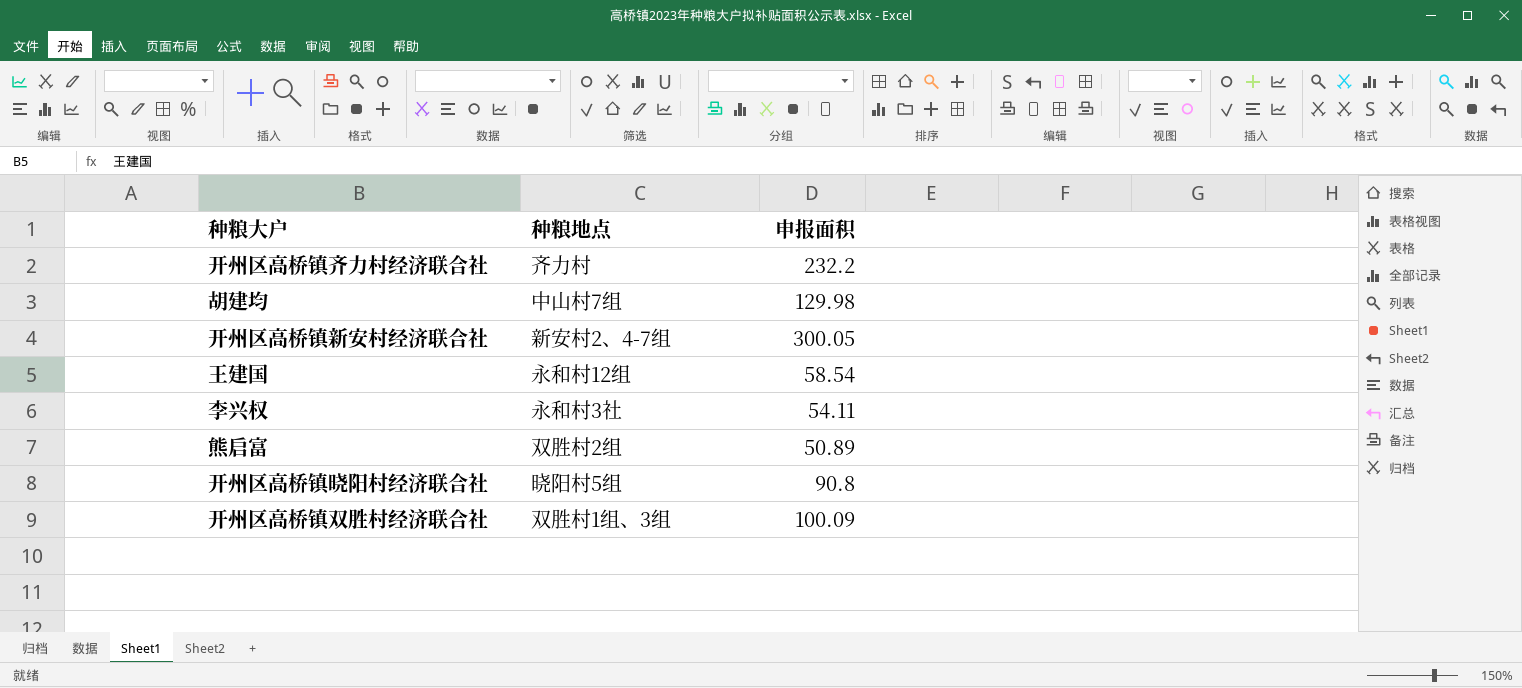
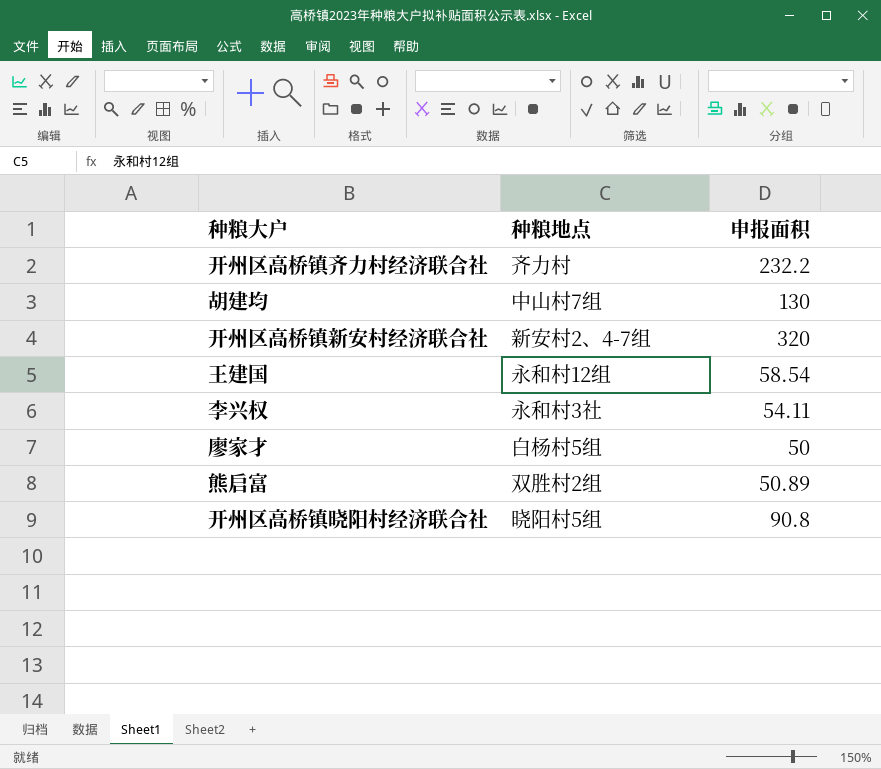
row 开州区高桥镇双胜村经济联合社: 双胜村1组、3组 | 100.09 -> none
胡建均 | 申报面积: 129.98 -> 130
开州区高桥镇新安村经济联合社 | 申报面积: 300.05 -> 320
row 廖家才: none -> 白杨村5组 | 50

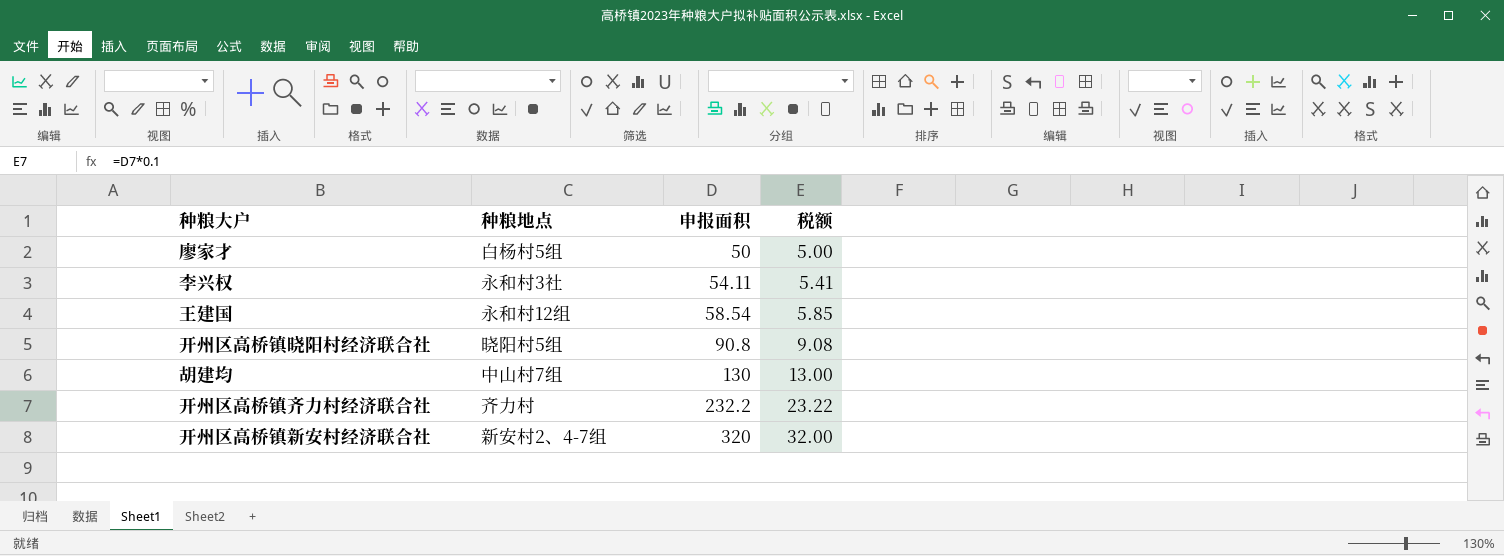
row order: none -> 申报面积 ascending
column 税额 | formula: none -> [申报面积] * 0.1
row 熊启富: 双胜村2组 | 50.89 -> none

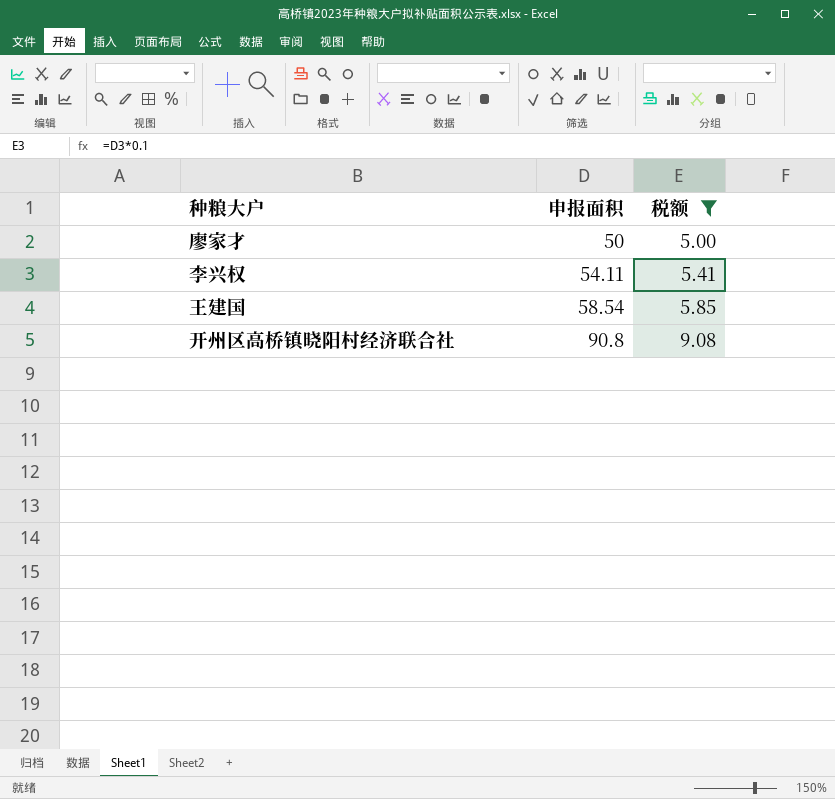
filter: none -> 税额 <= 9.08
column 种粮地点 | position: 2 -> none

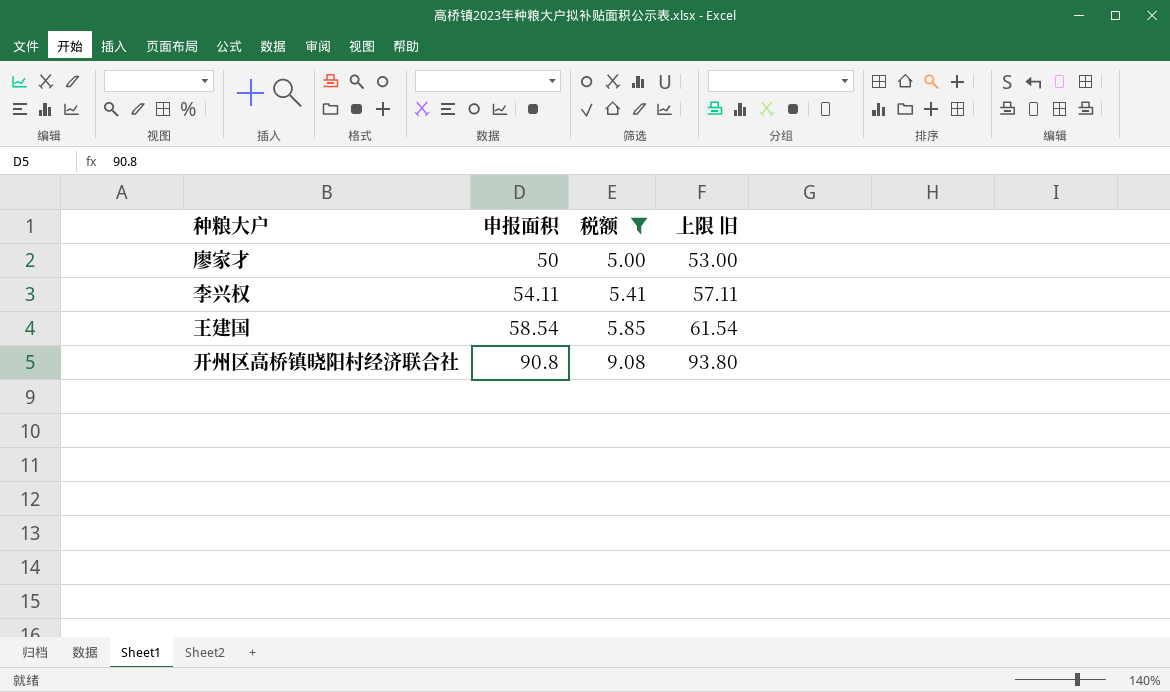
column 上限 旧 | formula: none -> [申报面积] + 3

